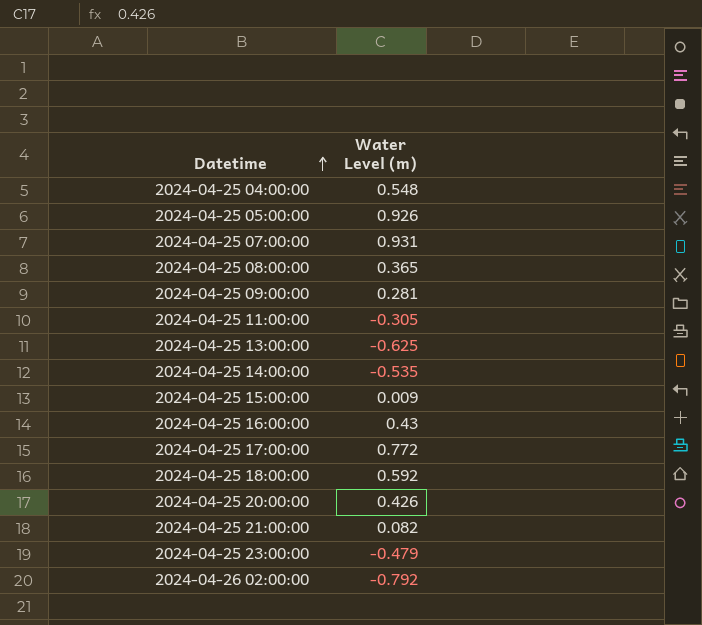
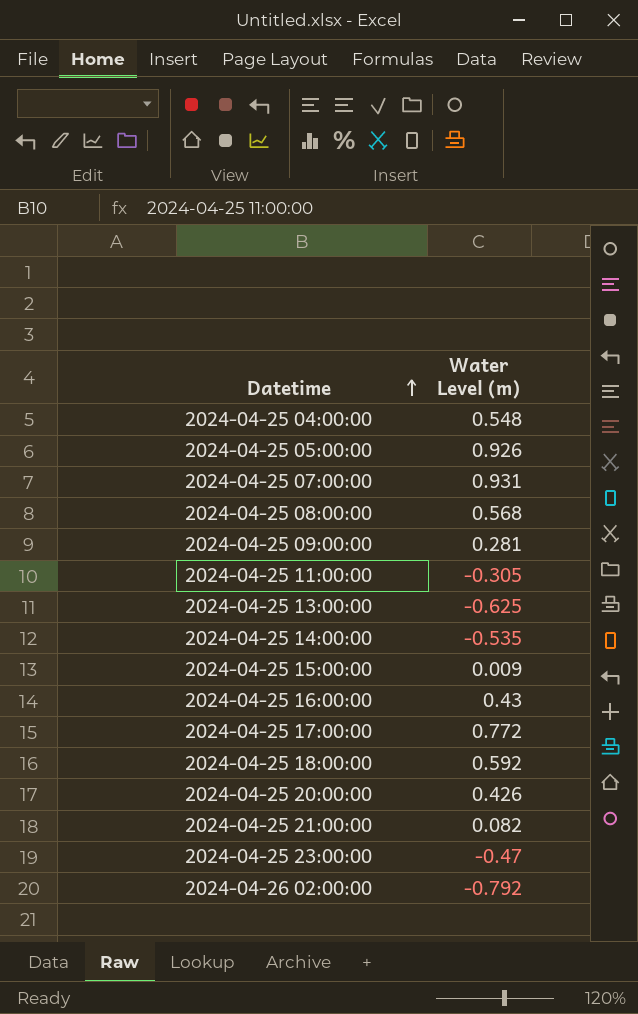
2024-04-25 08:00:00 | Water Level (m): 0.365 -> 0.568
2024-04-25 23:00:00 | Water Level (m): -0.479 -> -0.47

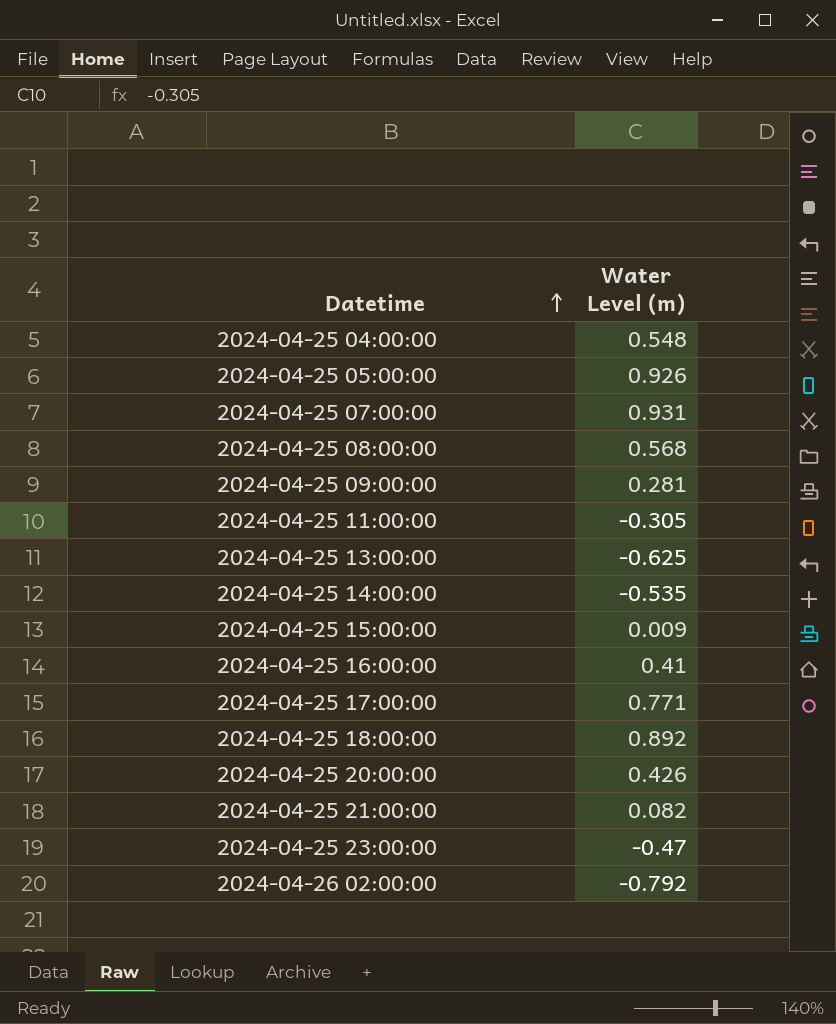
2024-04-25 16:00:00 | Water Level (m): 0.43 -> 0.41
2024-04-25 17:00:00 | Water Level (m): 0.772 -> 0.771
2024-04-25 18:00:00 | Water Level (m): 0.592 -> 0.892

